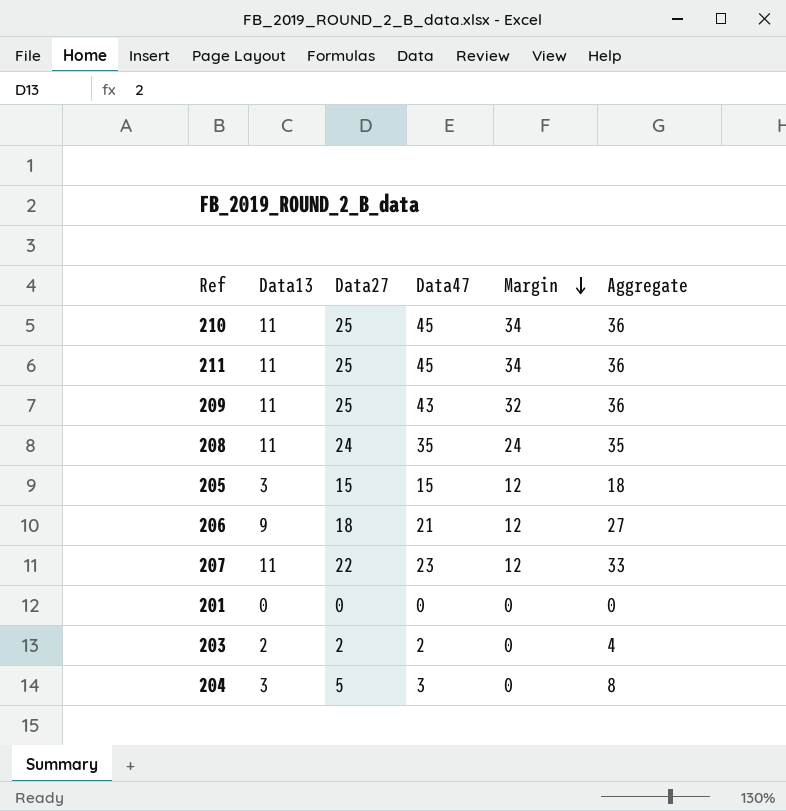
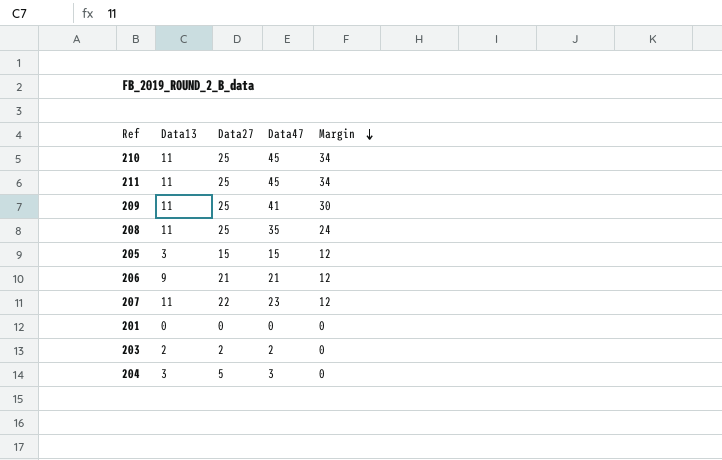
column Aggregate | formula: [Data13] + [Data27] -> none
209 | Data47: 43 -> 41
209 | Margin: 32 -> 30
208 | Data27: 24 -> 25
206 | Data27: 18 -> 21

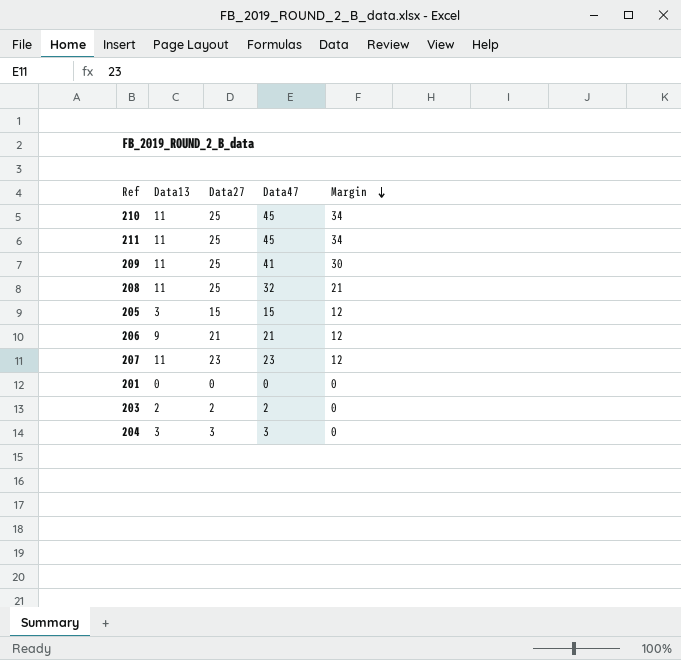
208 | Data47: 35 -> 32
208 | Margin: 24 -> 21
207 | Data27: 22 -> 23
204 | Data27: 5 -> 3

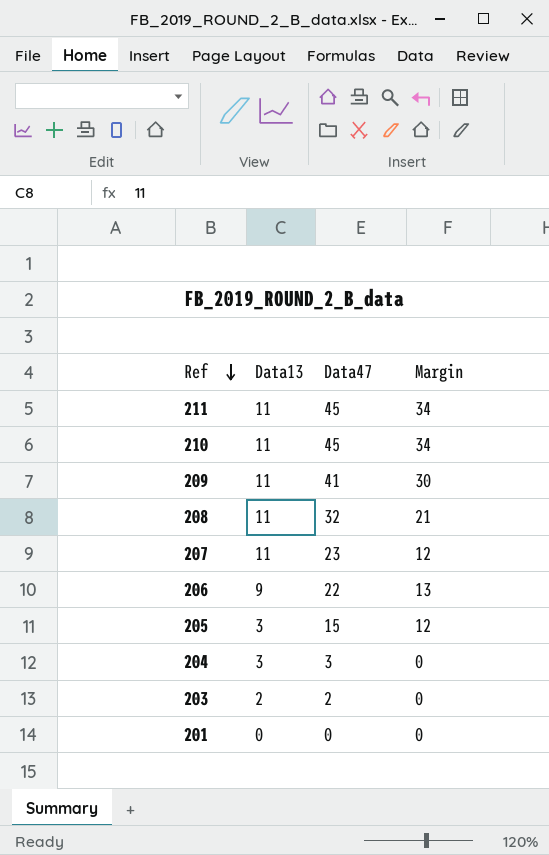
row order: Margin descending -> Ref descending
column Data27 | position: 3 -> none
206 | Data47: 21 -> 22
206 | Margin: 12 -> 13

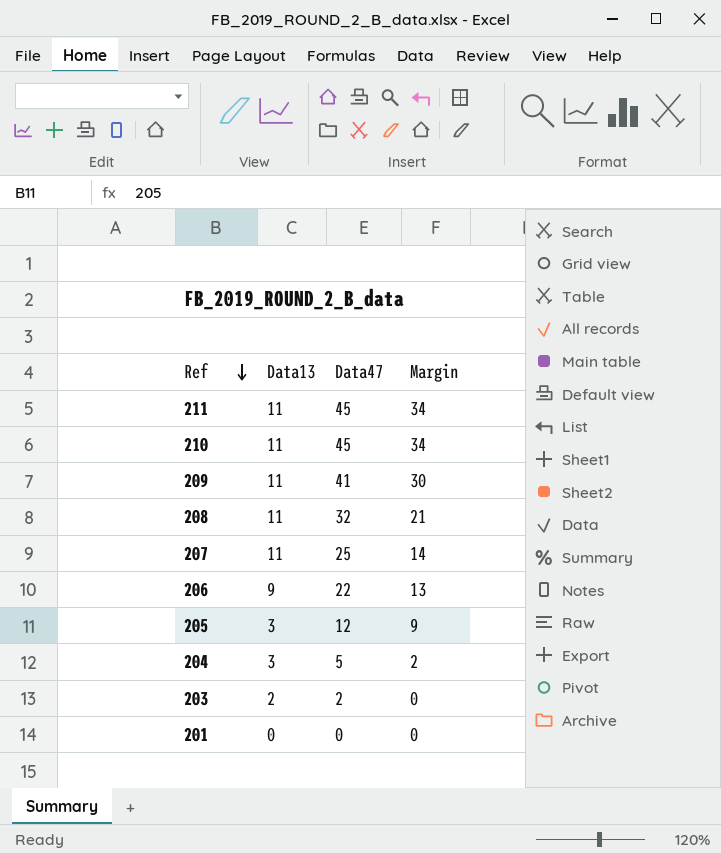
207 | Data47: 23 -> 25
207 | Margin: 12 -> 14
205 | Data47: 15 -> 12
205 | Margin: 12 -> 9
204 | Data47: 3 -> 5
204 | Margin: 0 -> 2

